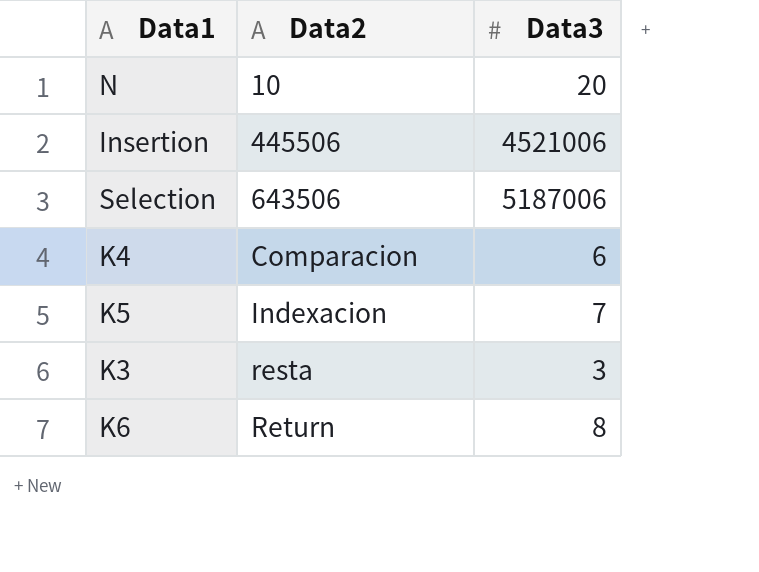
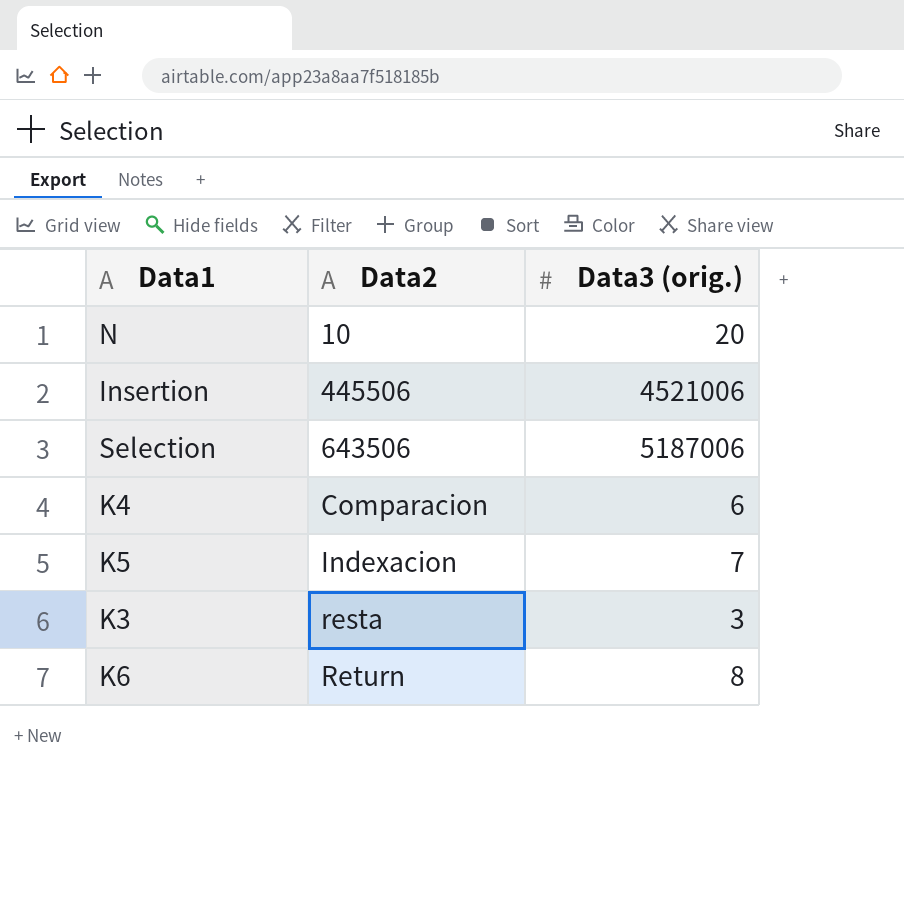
column name: Data3 -> Data3 (orig.)

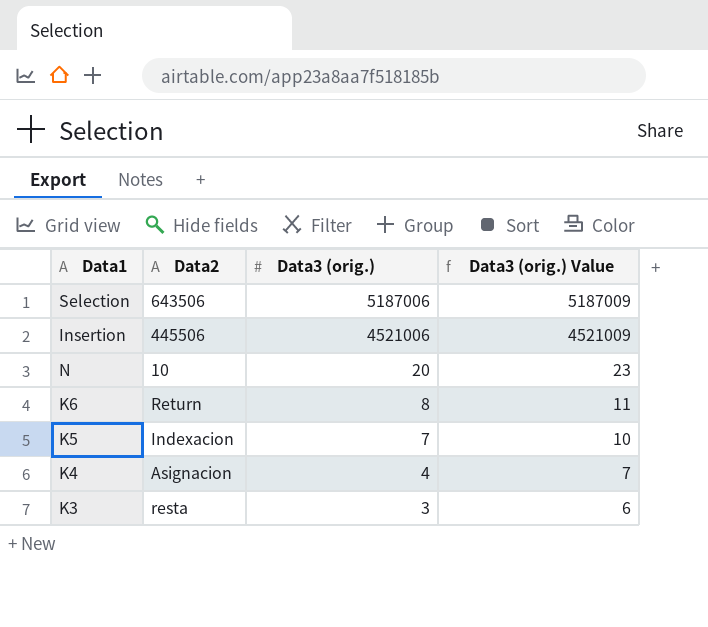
row order: Data2 ascending -> Data3 (orig.) descending
column Data3 (orig.) Value | formula: none -> [Data3 (orig.)] + 3
K4 | Data2: Comparacion -> Asignacion
K4 | Data3 (orig.): 6 -> 4

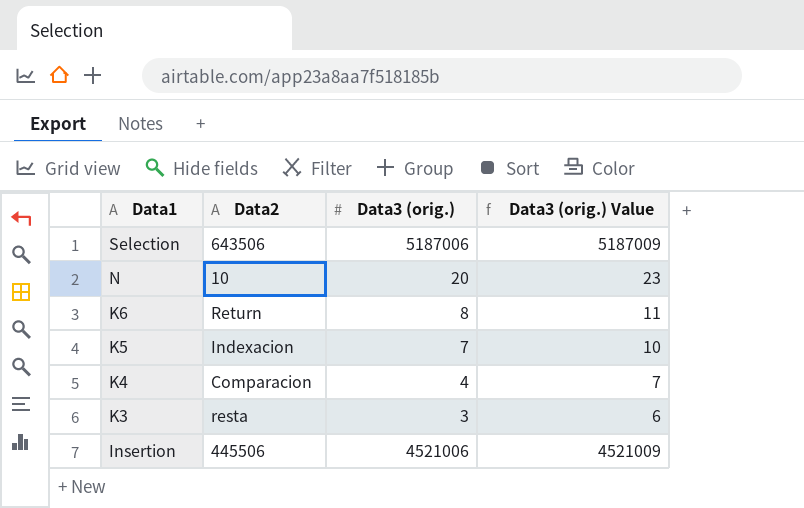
row order: Data3 (orig.) descending -> Data1 descending
K4 | Data2: Asignacion -> Comparacion

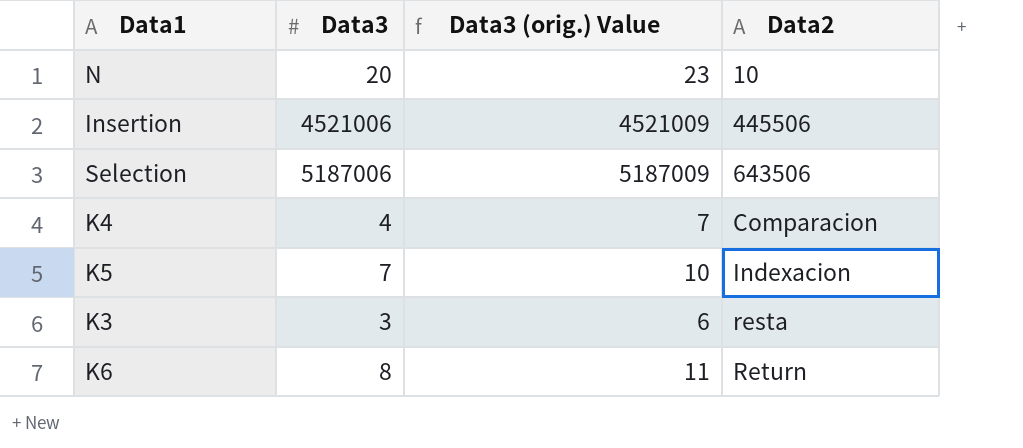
row order: Data1 descending -> Data2 ascending
column name: Data3 (orig.) -> Data3
column Data2 | position: 2 -> 4

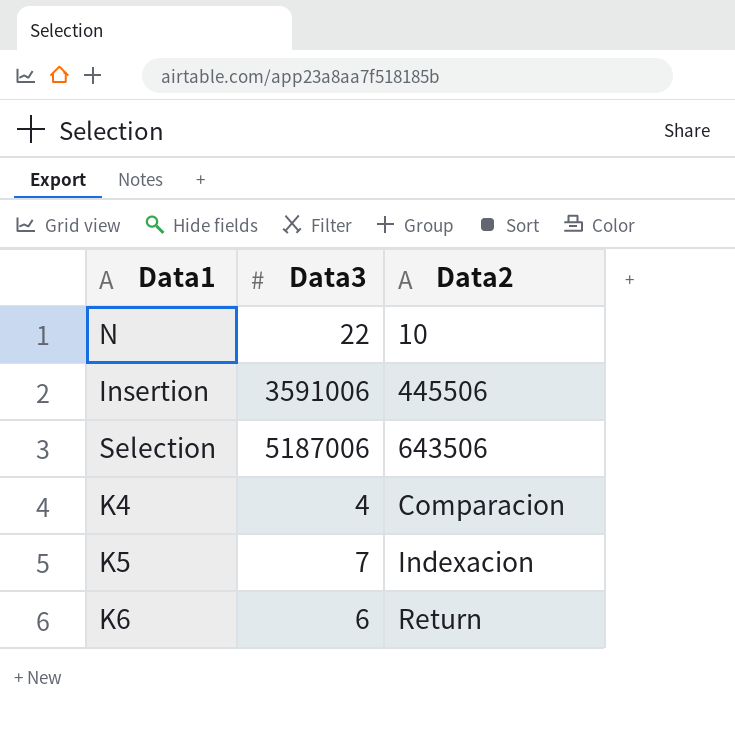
column Data3 (orig.) Value | formula: [Data3] + 3 -> none
row K3: 3 | 6 | resta -> none
N | Data3: 20 -> 22
Insertion | Data3: 4521006 -> 3591006
K6 | Data3: 8 -> 6

